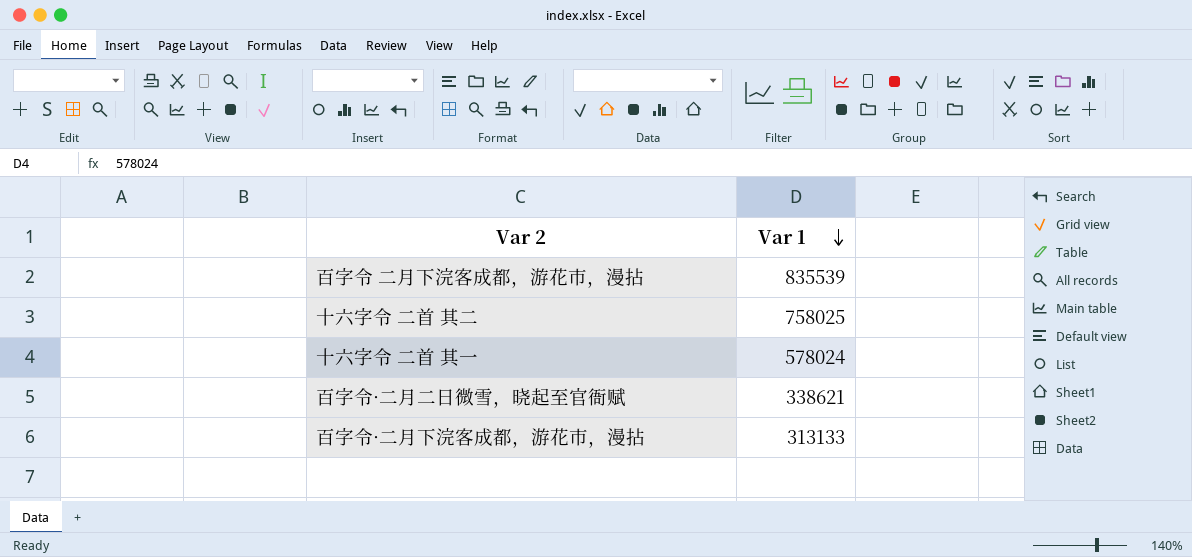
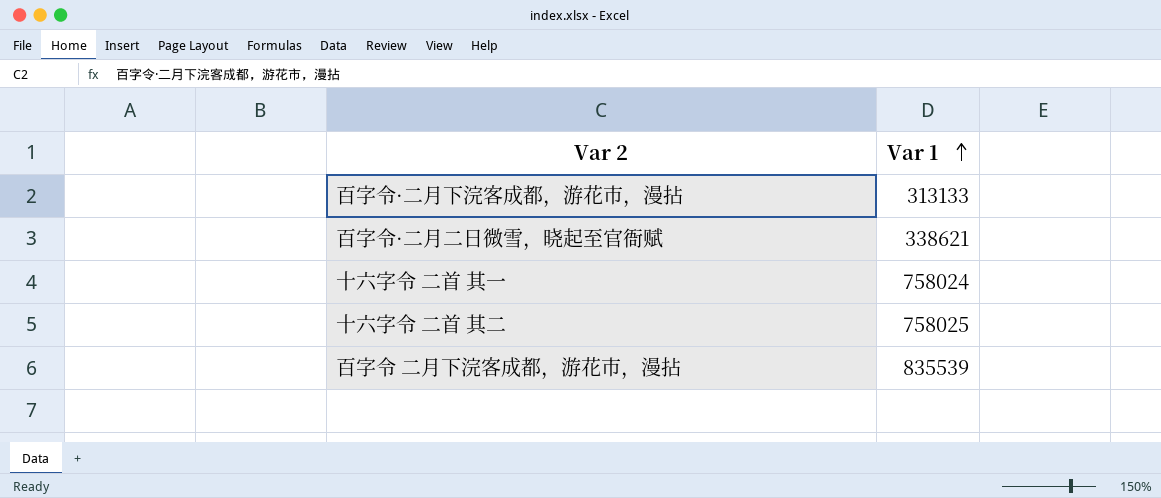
row order: Var 1 descending -> Var 1 ascending
十六字令 二首 其一 | Var 1: 578024 -> 758024

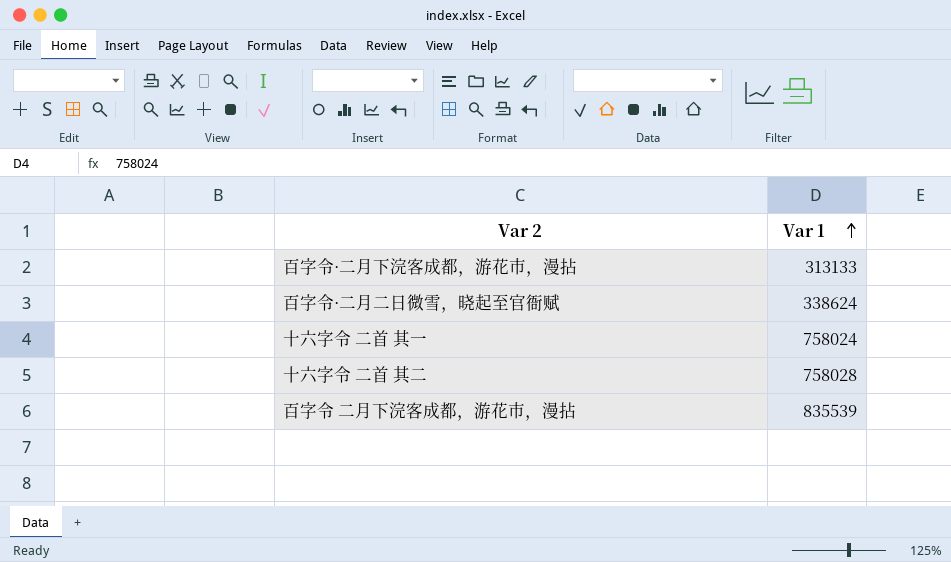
百字令·二月二日微雪，晓起至官衙赋 | Var 1: 338621 -> 338624
十六字令 二首 其二 | Var 1: 758025 -> 758028

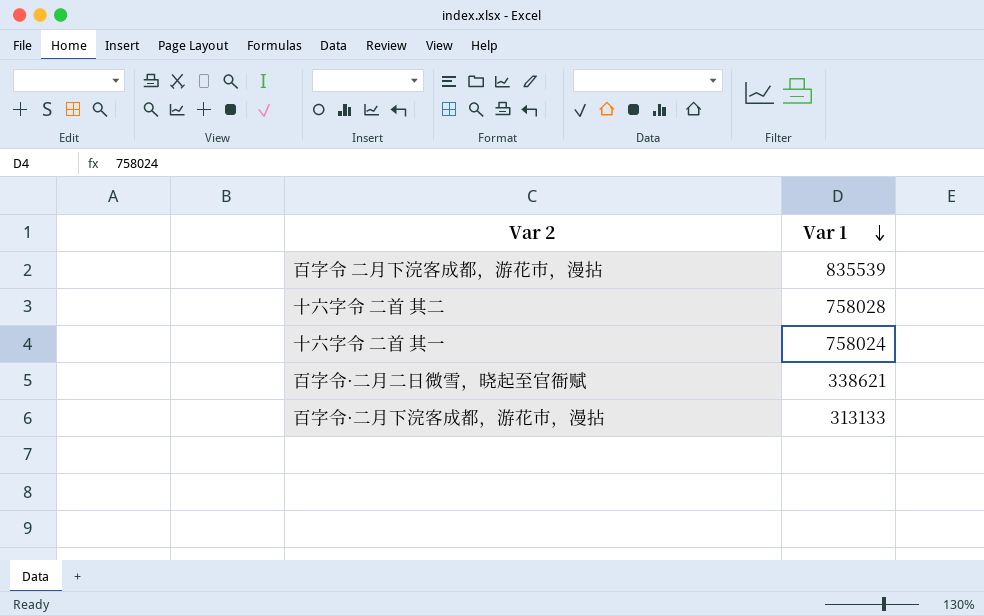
row order: Var 1 ascending -> Var 1 descending
百字令·二月二日微雪，晓起至官衙赋 | Var 1: 338624 -> 338621

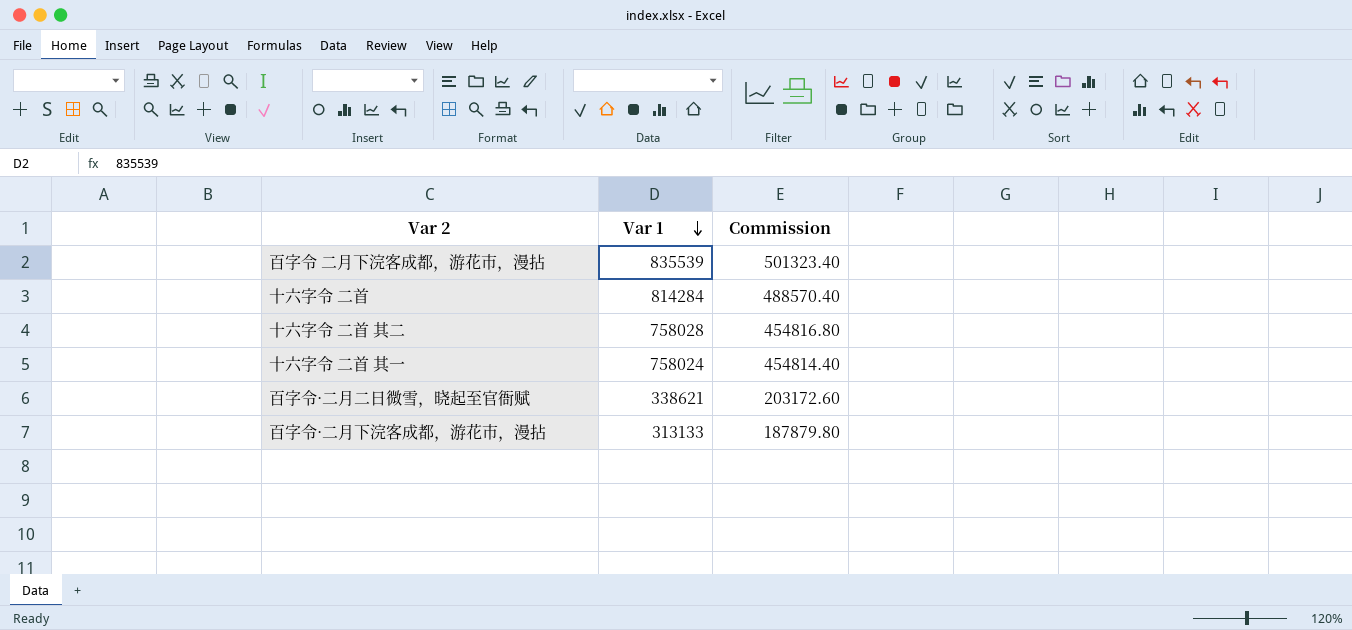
column Commission | formula: none -> [Var 1] * 0.6
row 十六字令 二首: none -> 814284 | 488570.40

